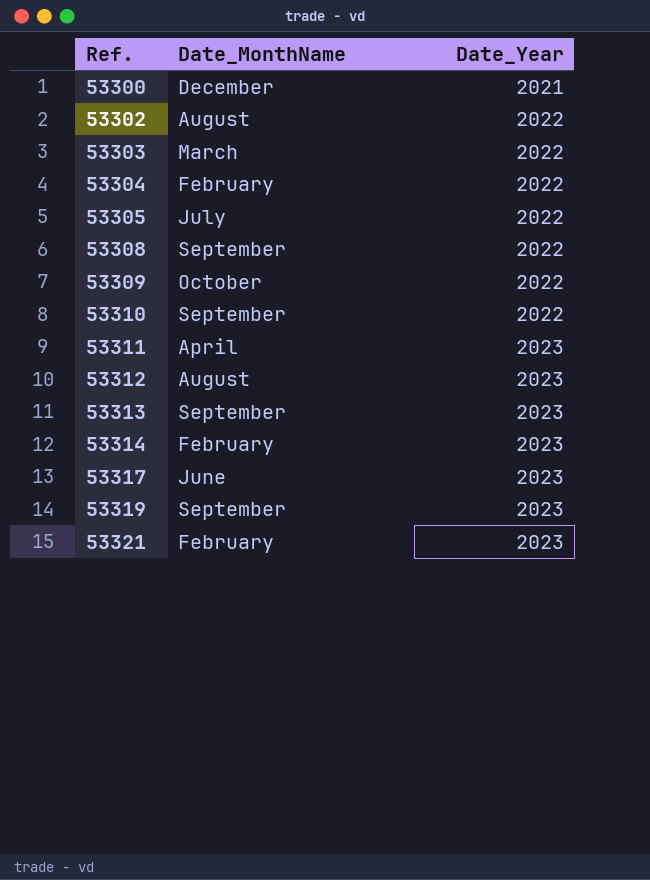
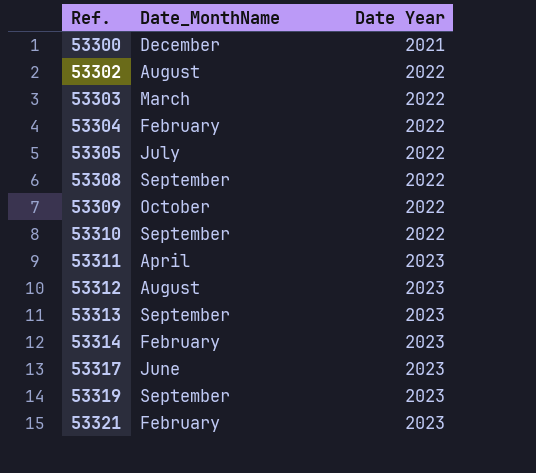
column name: Date_Year -> Date Year

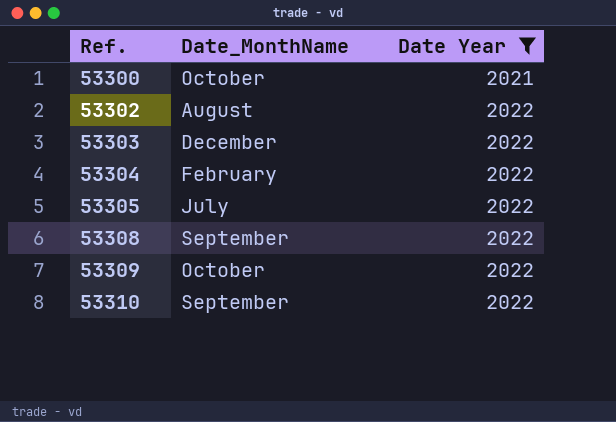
filter: none -> Date Year != 2023
53300 | Date_MonthName: December -> October
53303 | Date_MonthName: March -> December

